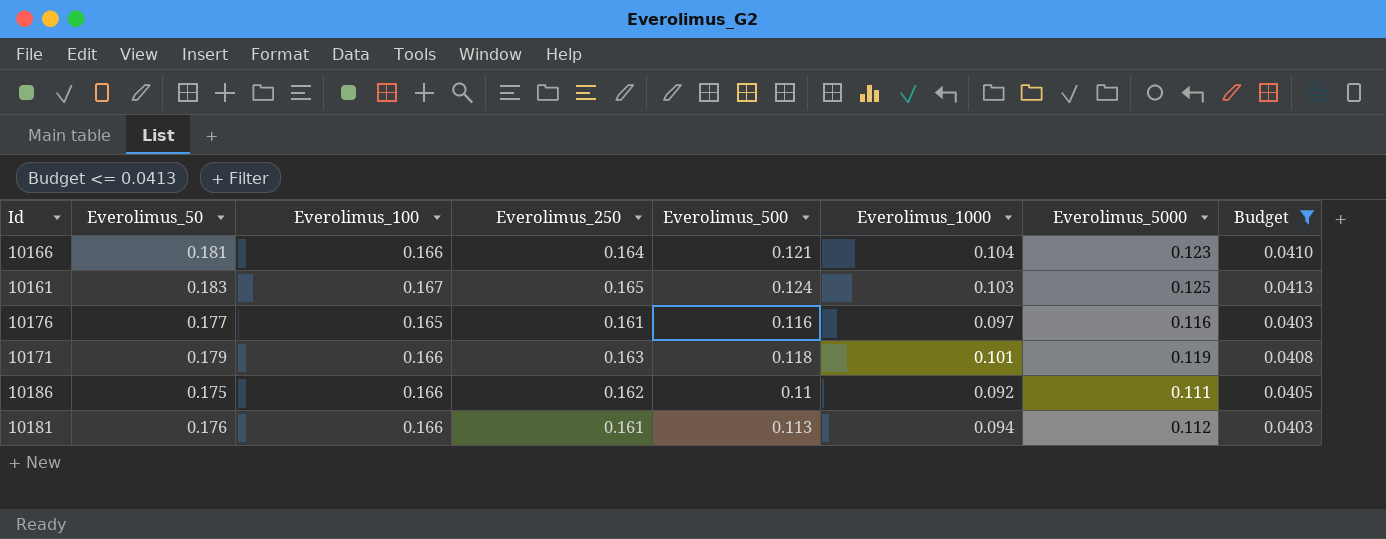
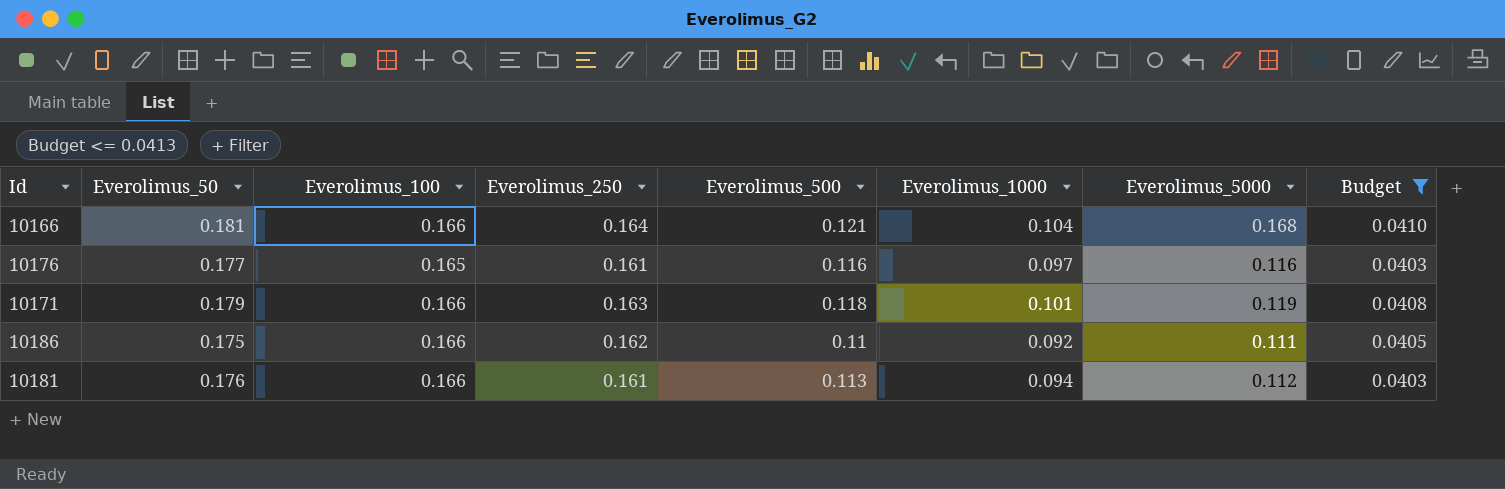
row 10161: 0.183 | 0.167 | 0.165 | 0.124 | 0.103 | 0.125 | 0.0413 -> none
10166 | Everolimus_5000: 0.123 -> 0.168

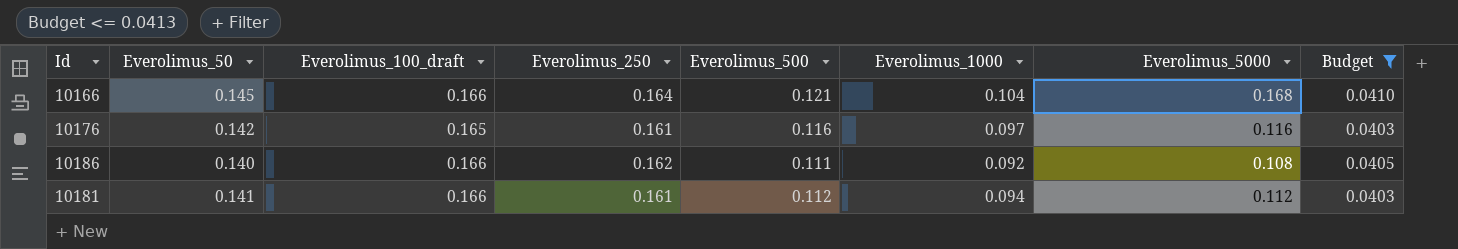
column name: Everolimus_100 -> Everolimus_100_draft
row 10171: 0.179 | 0.166 | 0.163 | 0.118 | 0.101 | 0.119 | 0.0408 -> none
10166 | Everolimus_50: 0.181 -> 0.145
10176 | Everolimus_50: 0.177 -> 0.142
10186 | Everolimus_50: 0.175 -> 0.140
10186 | Everolimus_500: 0.11 -> 0.111
10186 | Everolimus_5000: 0.111 -> 0.108
10181 | Everolimus_50: 0.176 -> 0.141
10181 | Everolimus_500: 0.113 -> 0.112

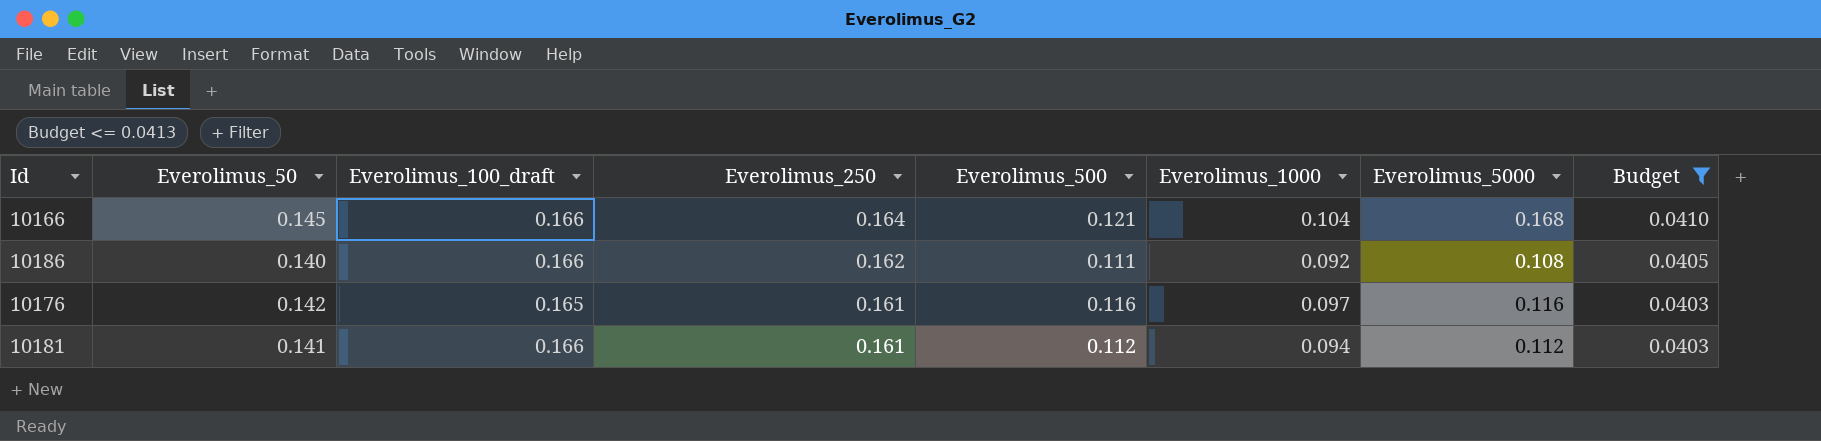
row order: none -> Everolimus_250 descending

